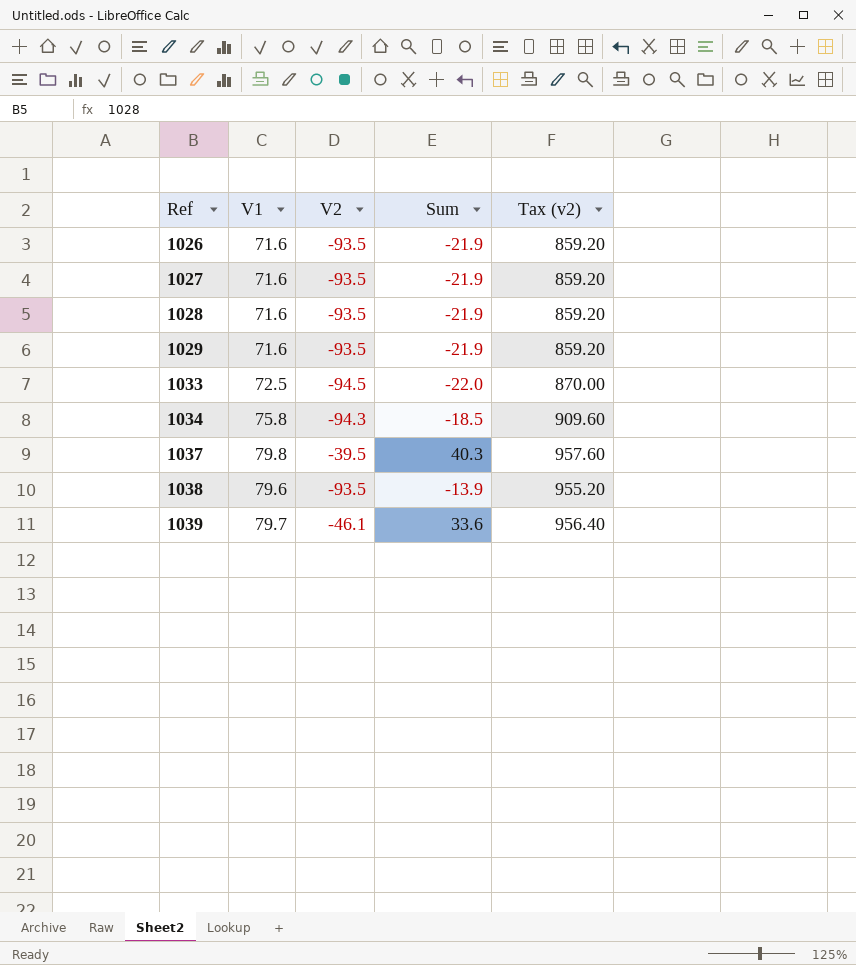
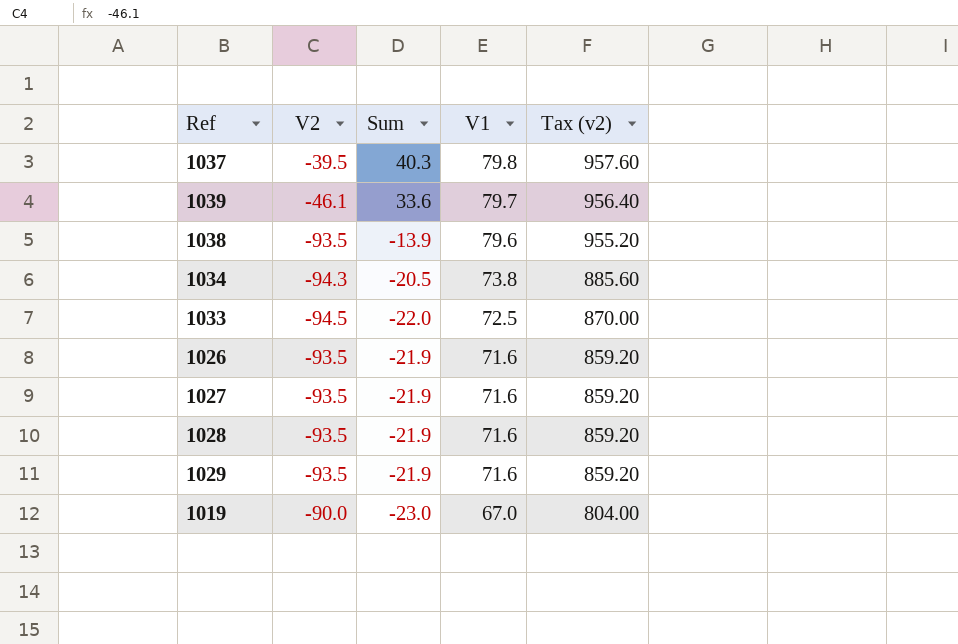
row order: Ref ascending -> V1 descending
column V1 | position: 2 -> 4
1034 | Sum: -18.5 -> -20.5
1034 | V1: 75.8 -> 73.8
1034 | Tax (v2): 909.60 -> 885.60
row 1019: none -> -90.0 | -23.0 | 67.0 | 804.00

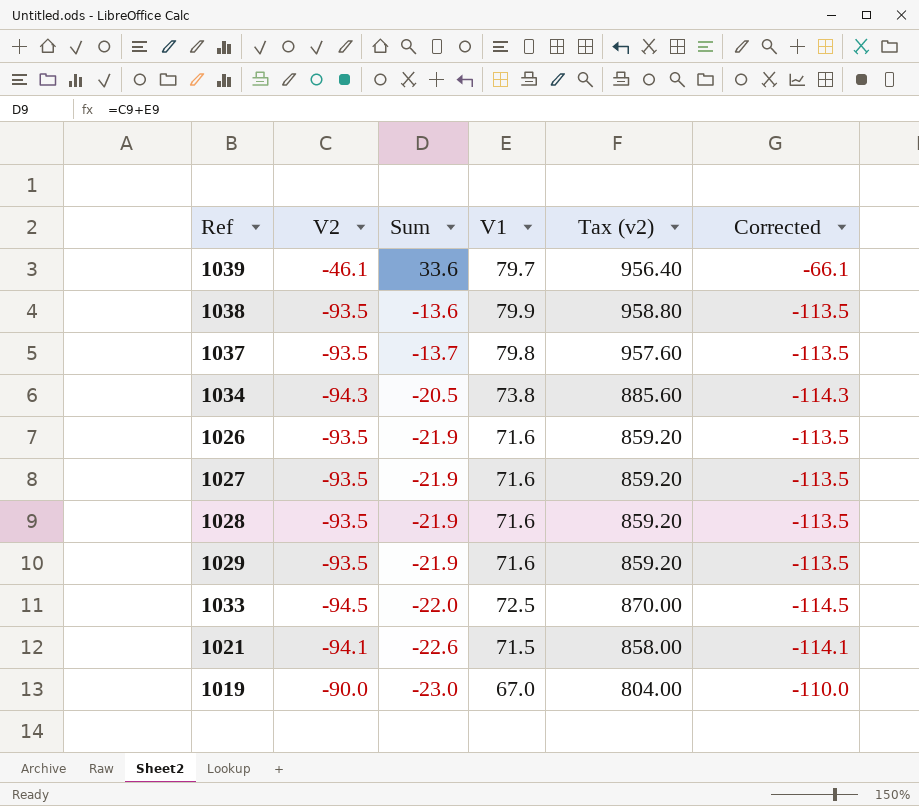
row order: V1 descending -> Sum descending
column Corrected | formula: none -> [V2] - 20
1038 | Sum: -13.9 -> -13.6
1038 | V1: 79.6 -> 79.9
1038 | Tax (v2): 955.20 -> 958.80
1037 | V2: -39.5 -> -93.5
1037 | Sum: 40.3 -> -13.7
row 1021: none -> -94.1 | -22.6 | 71.5 | 858.00 | -114.1

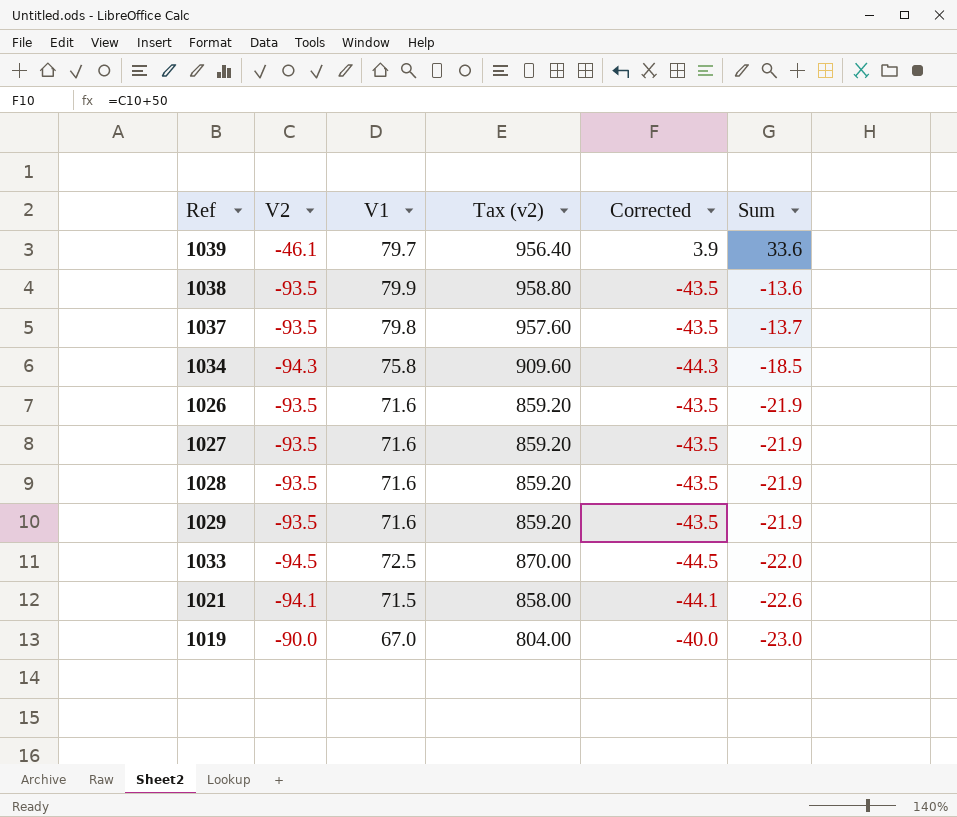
column Corrected | formula: [V2] - 20 -> [V2] + 50
column Sum | position: 3 -> 6
1034 | V1: 73.8 -> 75.8
1034 | Tax (v2): 885.60 -> 909.60
1034 | Sum: -20.5 -> -18.5

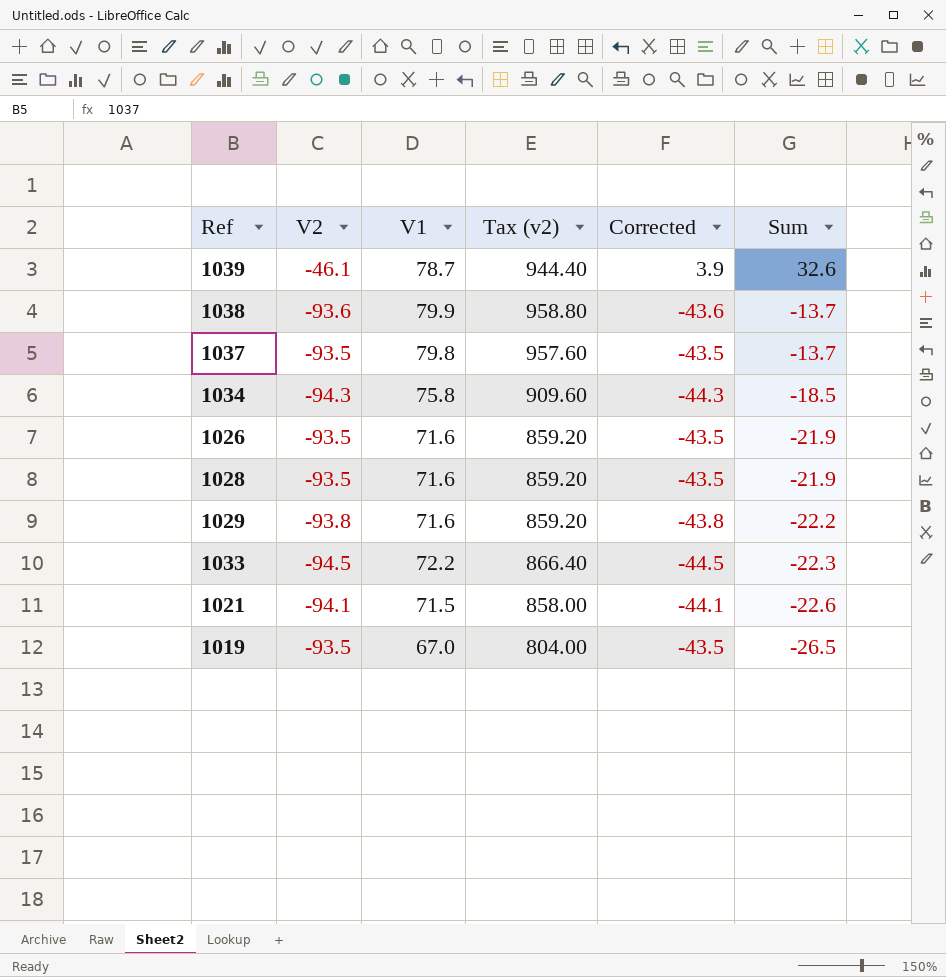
row 1027: -93.5 | 71.6 | 859.20 | -43.5 | -21.9 -> none
1039 | V1: 79.7 -> 78.7
1039 | Tax (v2): 956.40 -> 944.40
1039 | Sum: 33.6 -> 32.6
1038 | V2: -93.5 -> -93.6
1038 | Corrected: -43.5 -> -43.6
1038 | Sum: -13.6 -> -13.7
1029 | V2: -93.5 -> -93.8
1029 | Corrected: -43.5 -> -43.8
1029 | Sum: -21.9 -> -22.2
1033 | V1: 72.5 -> 72.2
1033 | Tax (v2): 870.00 -> 866.40
1033 | Sum: -22.0 -> -22.3
1019 | V2: -90.0 -> -93.5
1019 | Corrected: -40.0 -> -43.5
1019 | Sum: -23.0 -> -26.5

